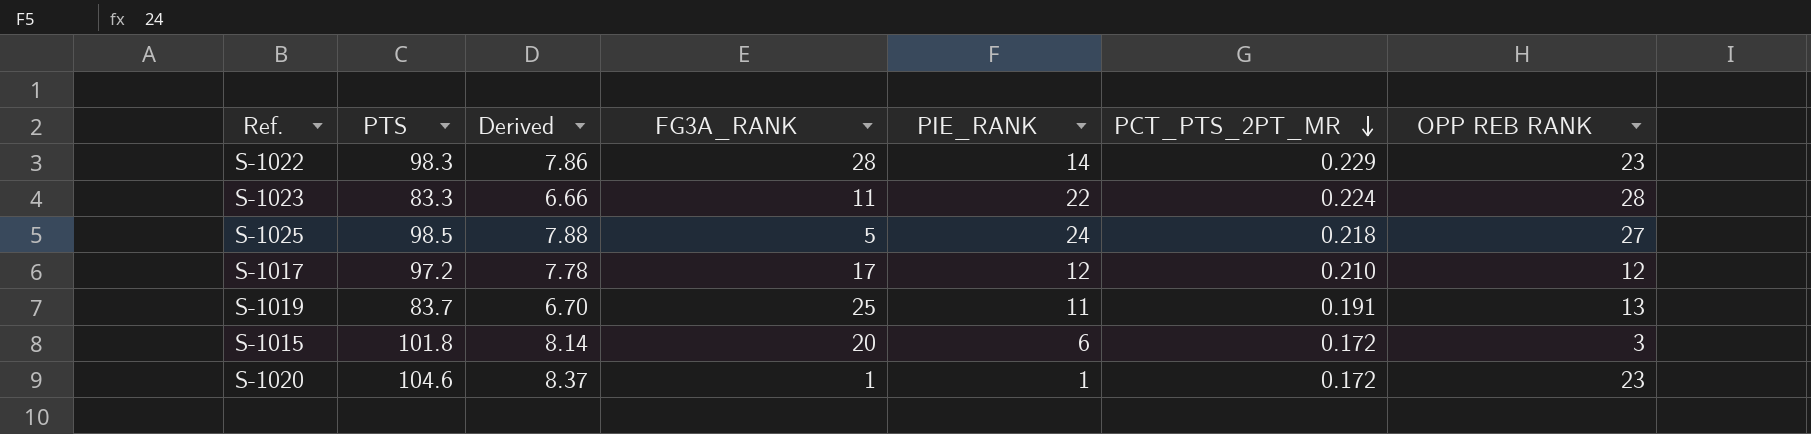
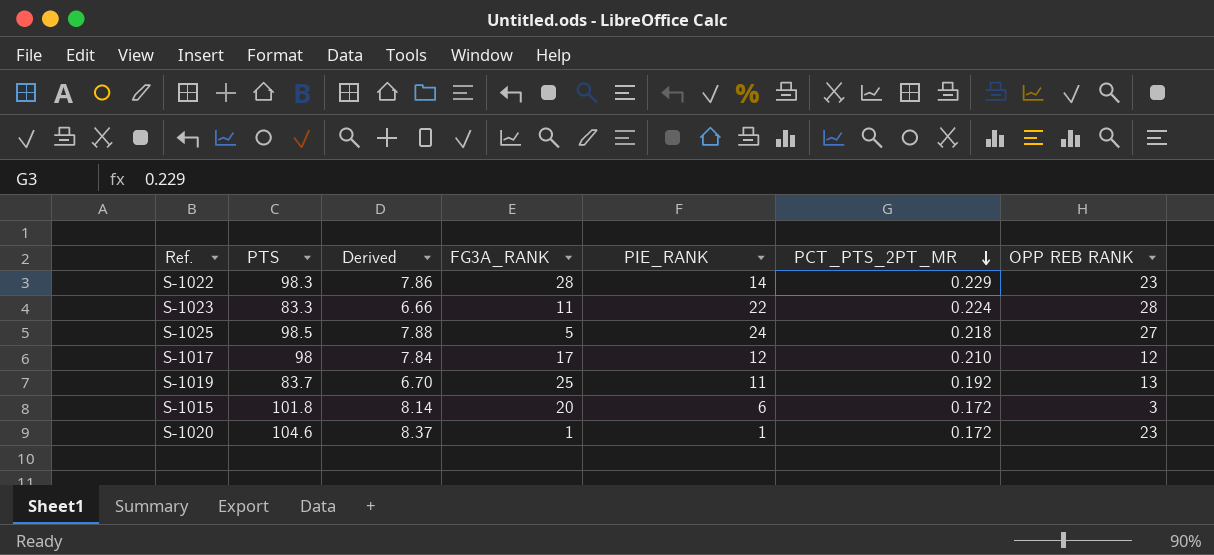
S-1017 | PTS: 97.2 -> 98
S-1017 | Derived: 7.78 -> 7.84
S-1019 | PCT_PTS_2PT_MR: 0.191 -> 0.192

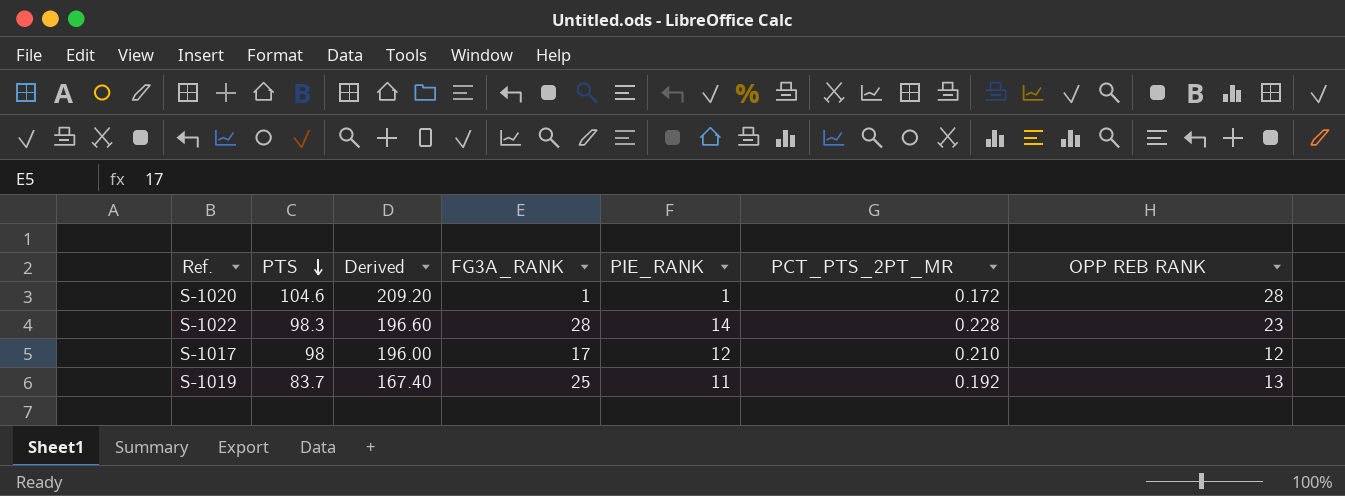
row order: PCT_PTS_2PT_MR descending -> PTS descending
column Derived | formula: [PTS] * 0.08 -> [PTS] * 2
row S-1023: 83.3 | 6.66 | 11 | 22 | 0.224 | 28 -> none
row S-1025: 98.5 | 7.88 | 5 | 24 | 0.218 | 27 -> none
row S-1015: 101.8 | 8.14 | 20 | 6 | 0.172 | 3 -> none
S-1020 | OPP REB RANK: 23 -> 28
S-1022 | PCT_PTS_2PT_MR: 0.229 -> 0.228

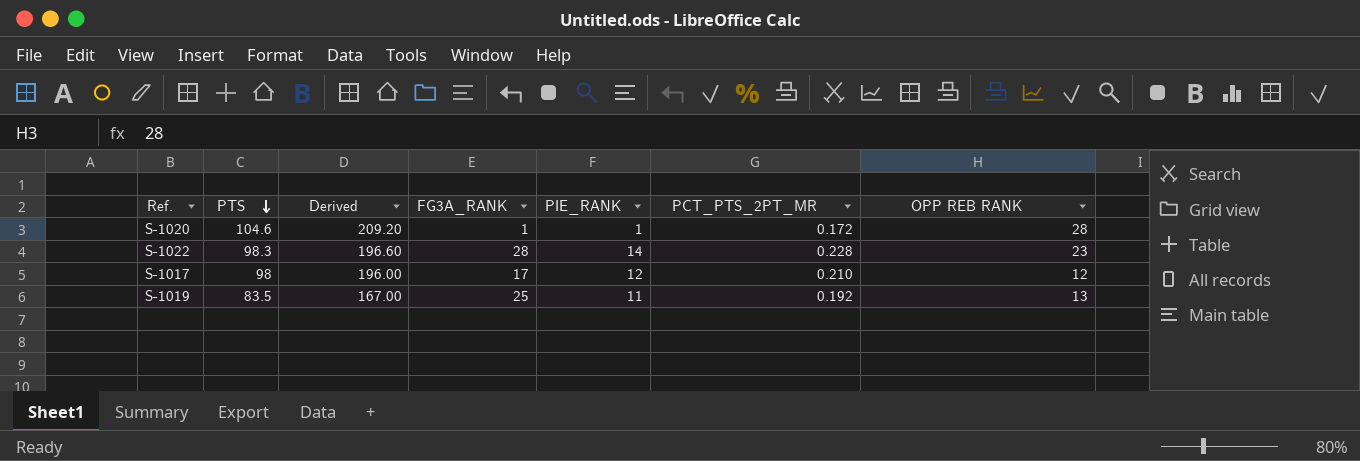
S-1019 | PTS: 83.7 -> 83.5
S-1019 | Derived: 167.40 -> 167.00

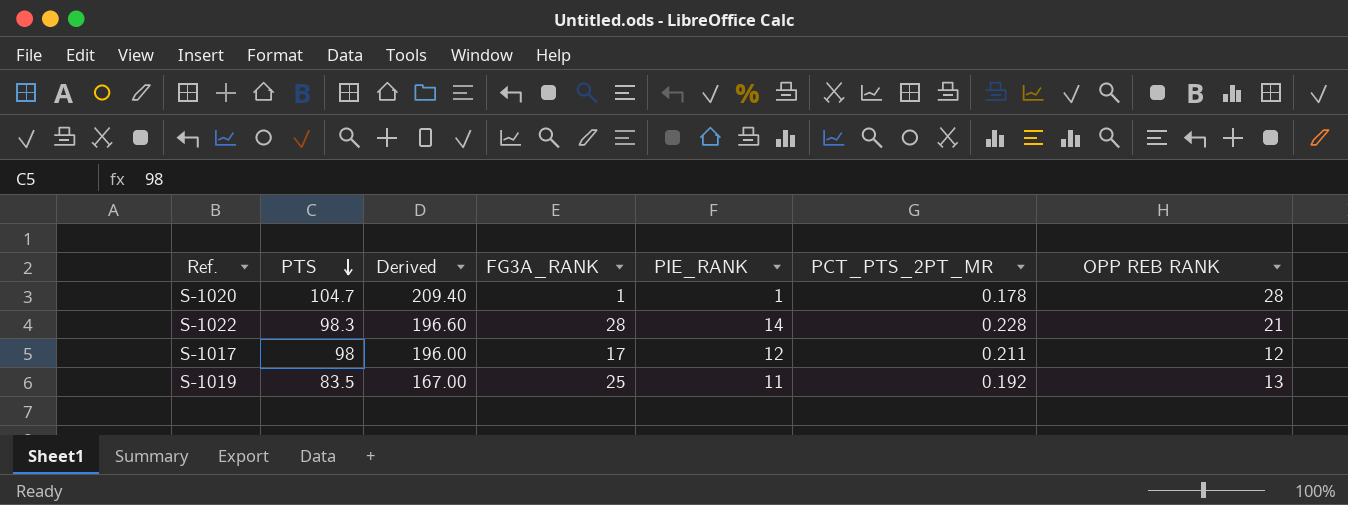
S-1020 | PTS: 104.6 -> 104.7
S-1020 | Derived: 209.20 -> 209.40
S-1020 | PCT_PTS_2PT_MR: 0.172 -> 0.178
S-1022 | OPP REB RANK: 23 -> 21
S-1017 | PCT_PTS_2PT_MR: 0.210 -> 0.211

